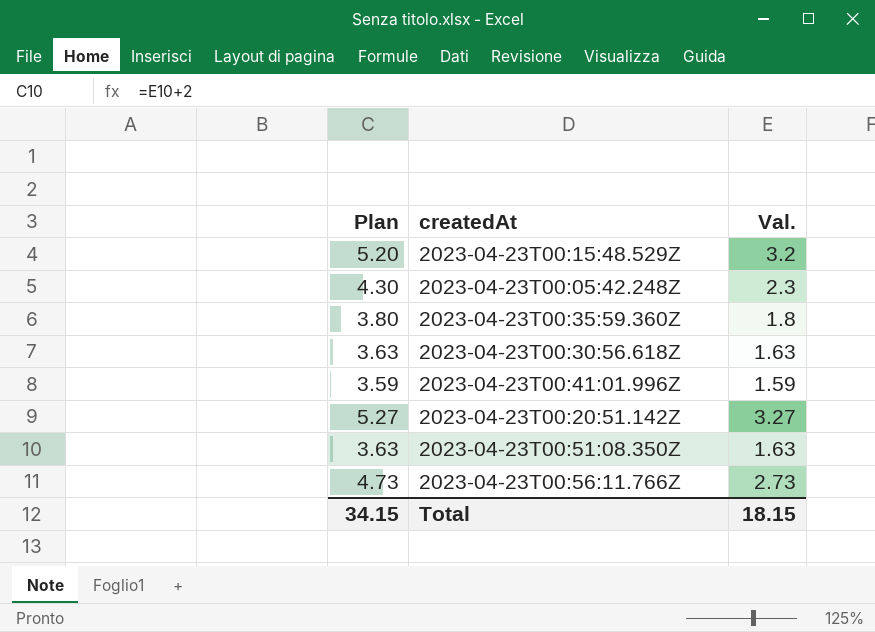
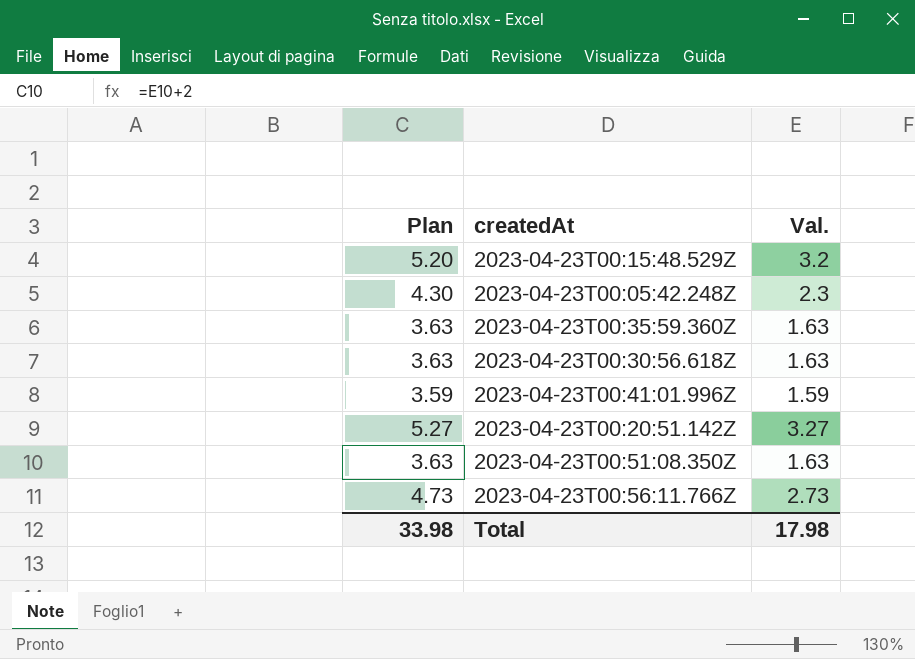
2023-04-23T00:35:59.360Z | Plan: 3.80 -> 3.63
2023-04-23T00:35:59.360Z | Val.: 1.8 -> 1.63
Total | Plan: 34.15 -> 33.98
Total | Val.: 18.15 -> 17.98

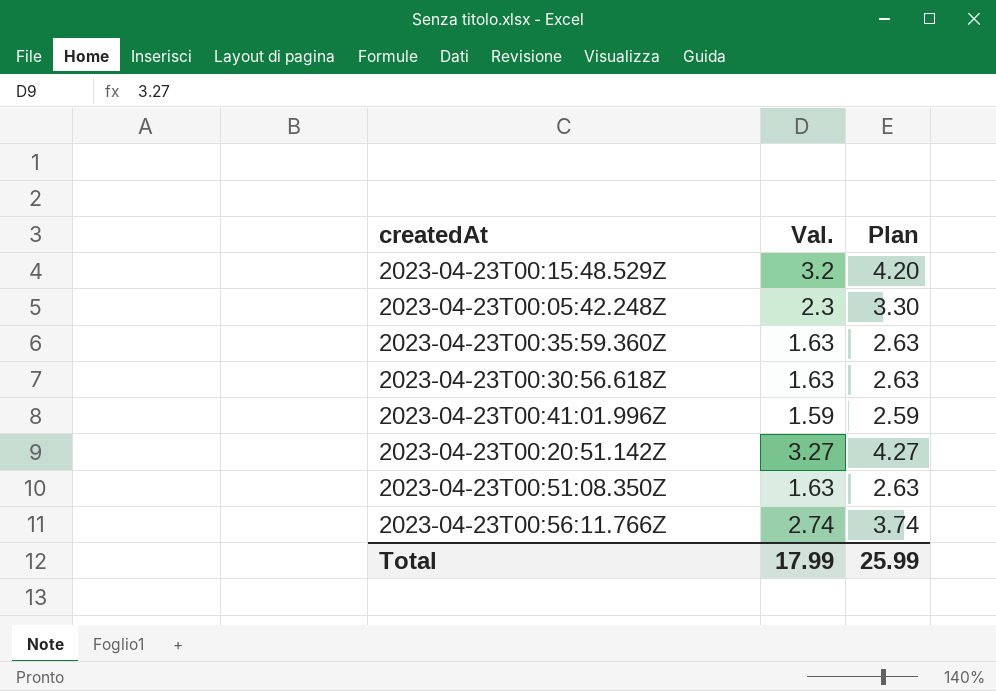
column Plan | formula: [Val.] + 2 -> [Val.] + 1
column Plan | position: 1 -> 3
2023-04-23T00:56:11.766Z | Val.: 2.73 -> 2.74
Total | Val.: 17.98 -> 17.99
Total | Plan: 33.98 -> 25.99

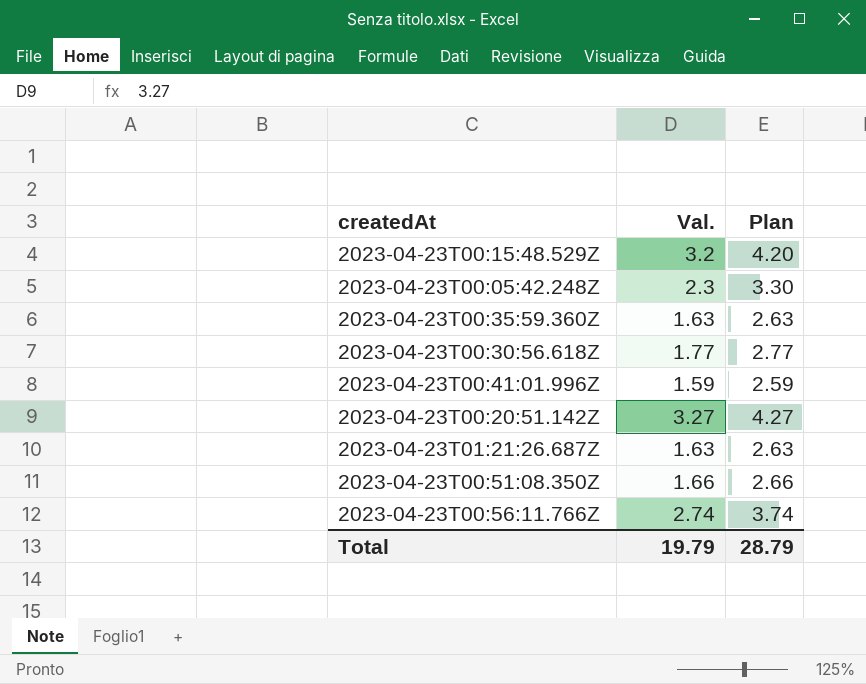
2023-04-23T00:30:56.618Z | Val.: 1.63 -> 1.77
2023-04-23T00:30:56.618Z | Plan: 2.63 -> 2.77
row 2023-04-23T01:21:26.687Z: none -> 1.63 | 2.63
2023-04-23T00:51:08.350Z | Val.: 1.63 -> 1.66
2023-04-23T00:51:08.350Z | Plan: 2.63 -> 2.66
Total | Val.: 17.99 -> 19.79
Total | Plan: 25.99 -> 28.79

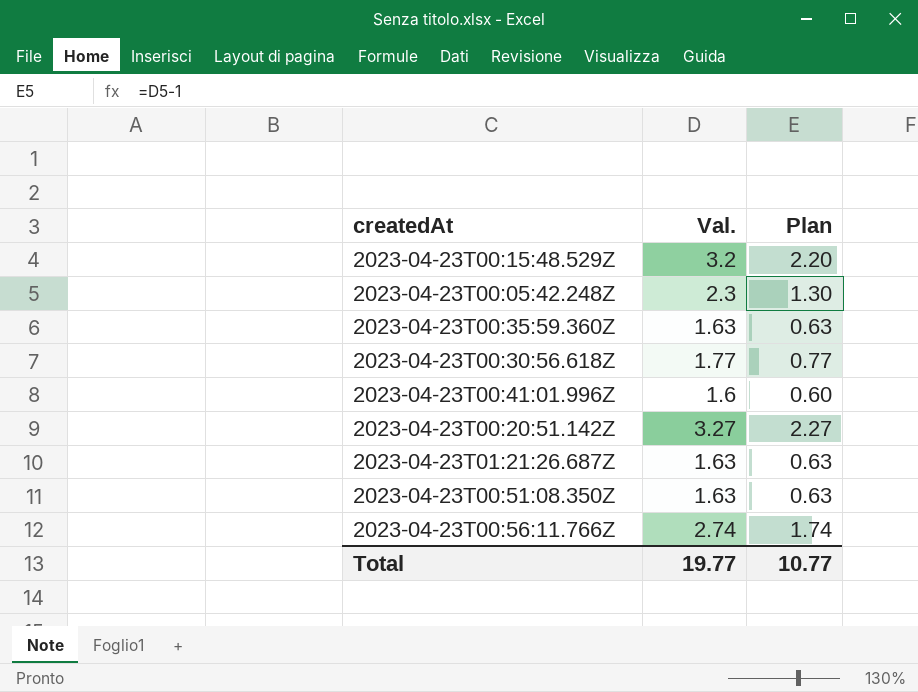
column Plan | formula: [Val.] + 1 -> [Val.] - 1
2023-04-23T00:41:01.996Z | Val.: 1.59 -> 1.6
2023-04-23T00:51:08.350Z | Val.: 1.66 -> 1.63
Total | Val.: 19.79 -> 19.77
Total | Plan: 28.79 -> 10.77

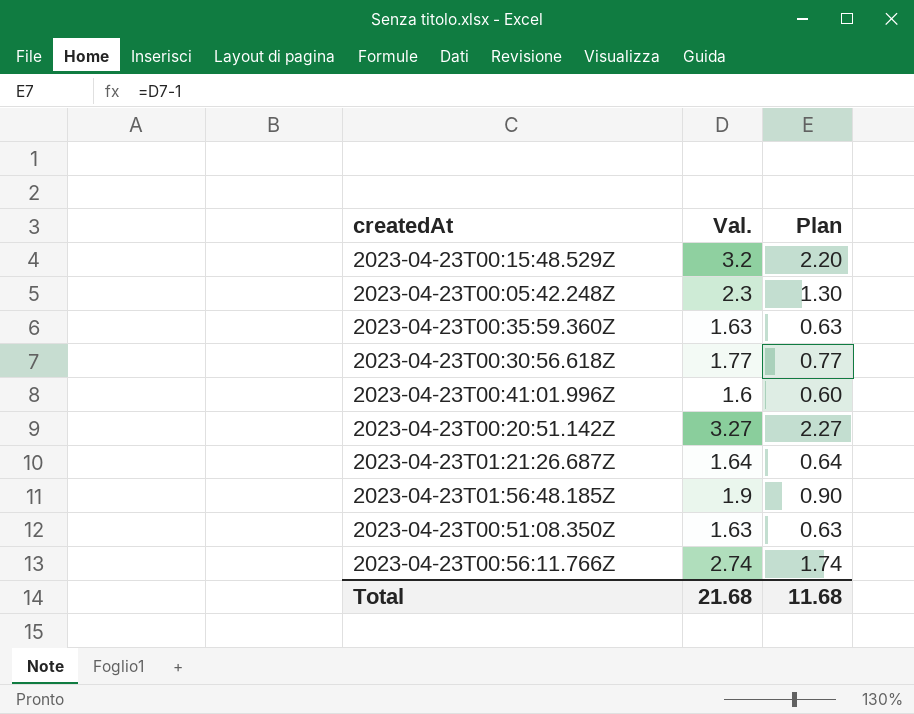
2023-04-23T01:21:26.687Z | Val.: 1.63 -> 1.64
2023-04-23T01:21:26.687Z | Plan: 0.63 -> 0.64
row 2023-04-23T01:56:48.185Z: none -> 1.9 | 0.90
Total | Val.: 19.77 -> 21.68
Total | Plan: 10.77 -> 11.68

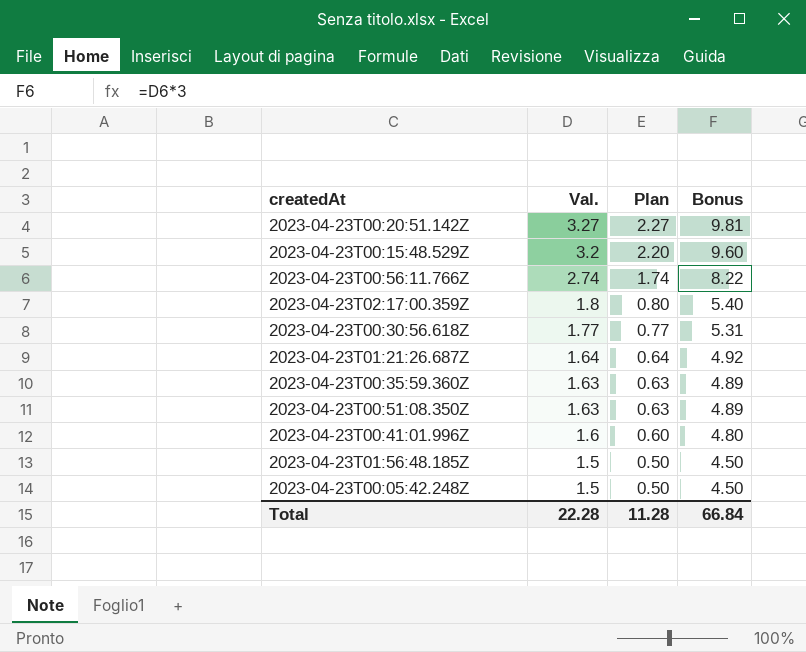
row order: none -> Val. descending
column Bonus | formula: none -> [Val.] * 3
row 2023-04-23T02:17:00.359Z: none -> 1.8 | 0.80 | 5.40
2023-04-23T01:56:48.185Z | Val.: 1.9 -> 1.5
2023-04-23T01:56:48.185Z | Plan: 0.90 -> 0.50
2023-04-23T00:05:42.248Z | Val.: 2.3 -> 1.5
2023-04-23T00:05:42.248Z | Plan: 1.30 -> 0.50
Total | Val.: 21.68 -> 22.28
Total | Plan: 11.68 -> 11.28

